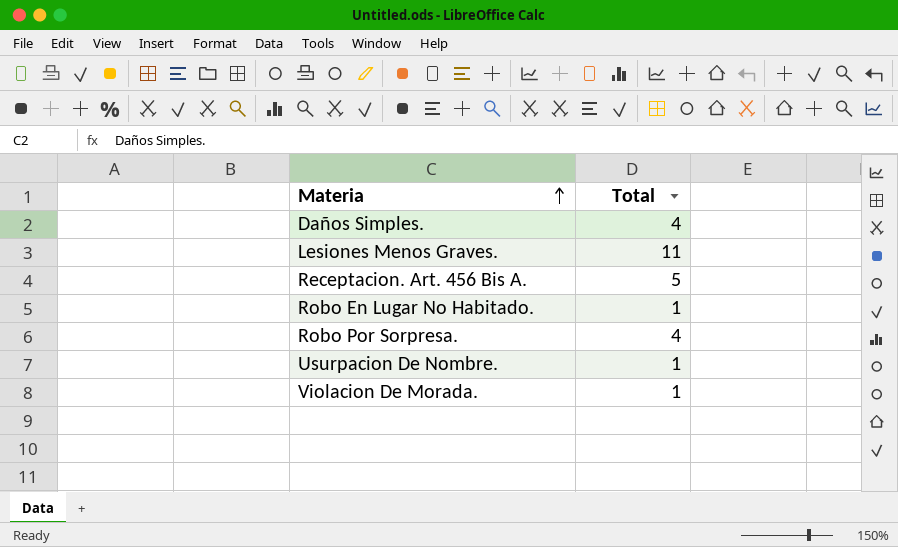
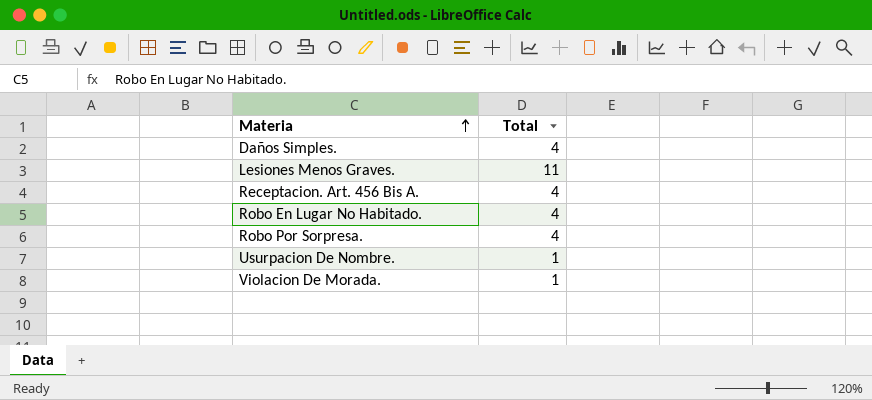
Receptacion. Art. 456 Bis A. | Total: 5 -> 4
Robo En Lugar No Habitado. | Total: 1 -> 4

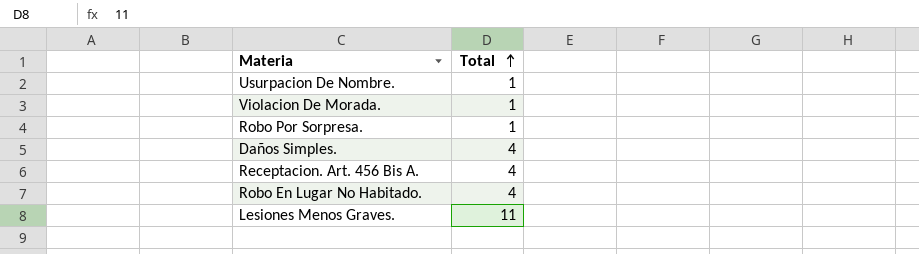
row order: Materia ascending -> Total ascending
Robo Por Sorpresa. | Total: 4 -> 1

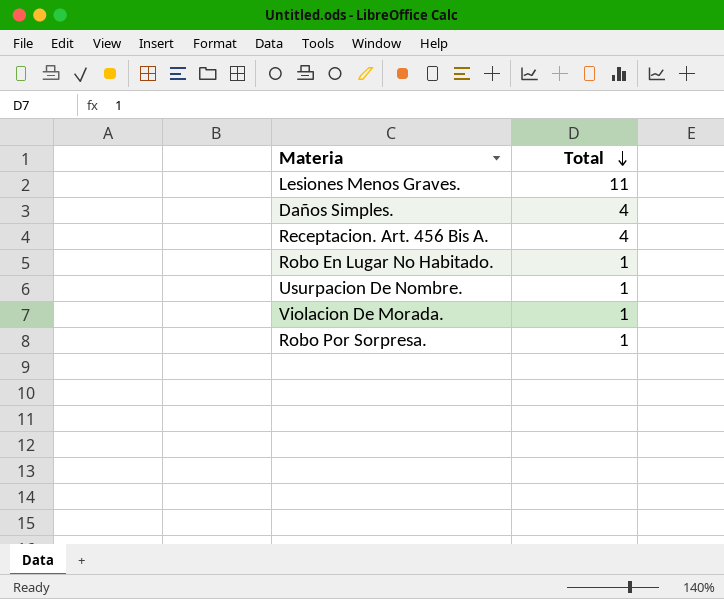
row order: Total ascending -> Total descending
Robo En Lugar No Habitado. | Total: 4 -> 1

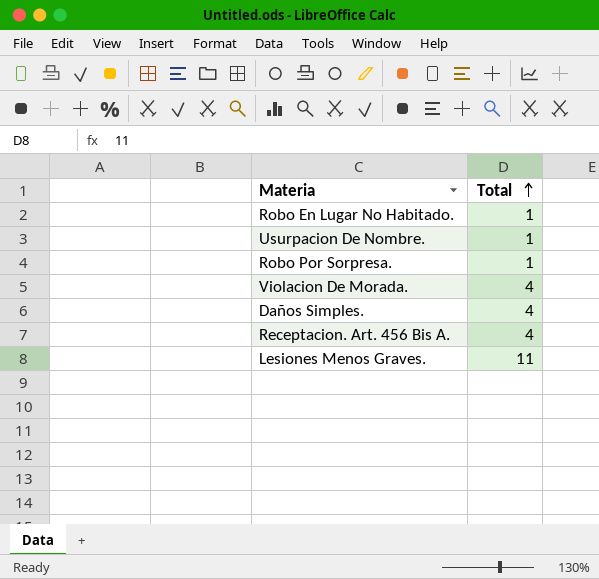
row order: Total descending -> Total ascending
Violacion De Morada. | Total: 1 -> 4

